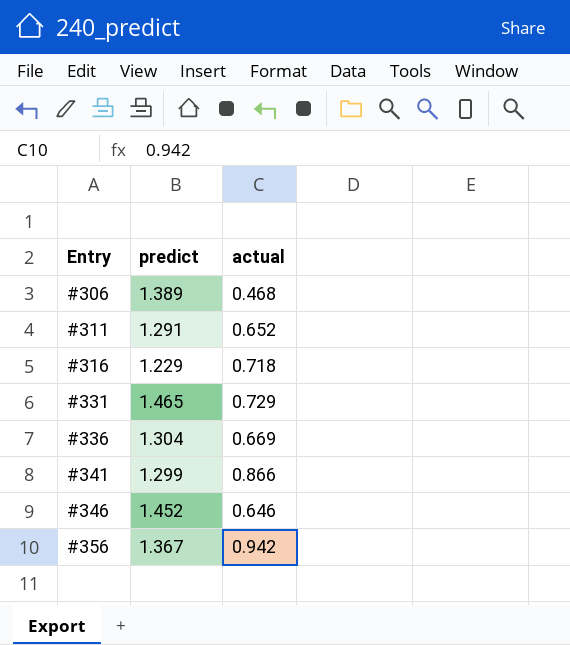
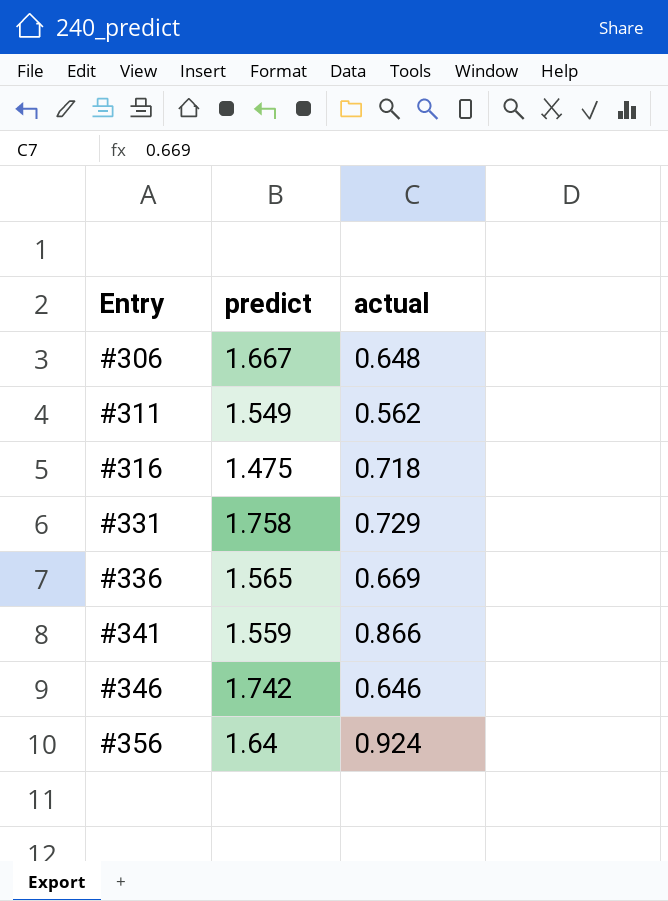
#306 | predict: 1.389 -> 1.667
#306 | actual: 0.468 -> 0.648
#311 | predict: 1.291 -> 1.549
#311 | actual: 0.652 -> 0.562
#316 | predict: 1.229 -> 1.475
#331 | predict: 1.465 -> 1.758
#336 | predict: 1.304 -> 1.565
#341 | predict: 1.299 -> 1.559
#346 | predict: 1.452 -> 1.742
#356 | predict: 1.367 -> 1.64
#356 | actual: 0.942 -> 0.924

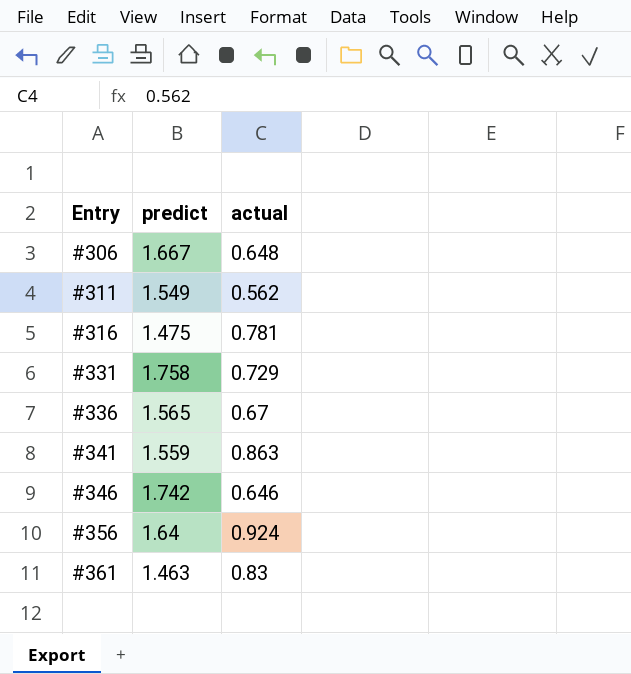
#316 | actual: 0.718 -> 0.781
#336 | actual: 0.669 -> 0.67
#341 | actual: 0.866 -> 0.863
row #361: none -> 1.463 | 0.83

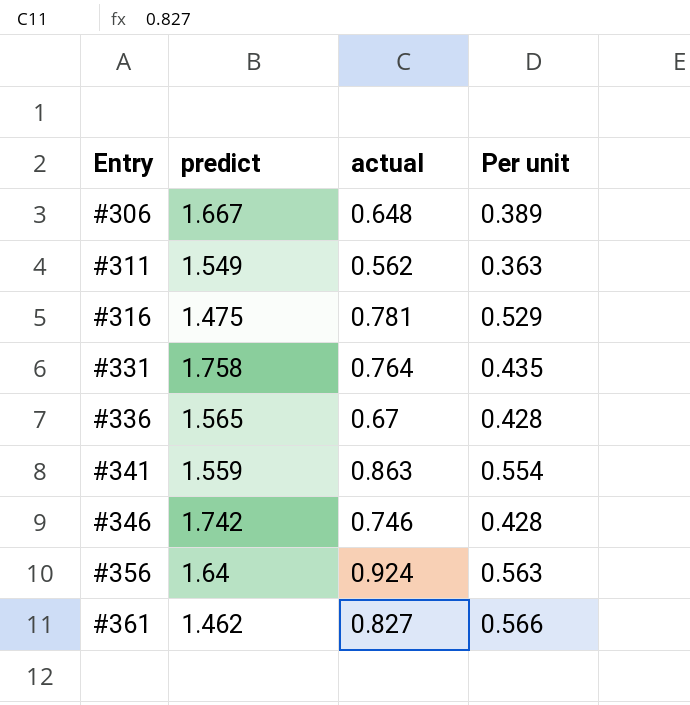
column Per unit | formula: none -> [actual] / [predict]
#331 | actual: 0.729 -> 0.764
#346 | actual: 0.646 -> 0.746
#361 | predict: 1.463 -> 1.462
#361 | actual: 0.83 -> 0.827

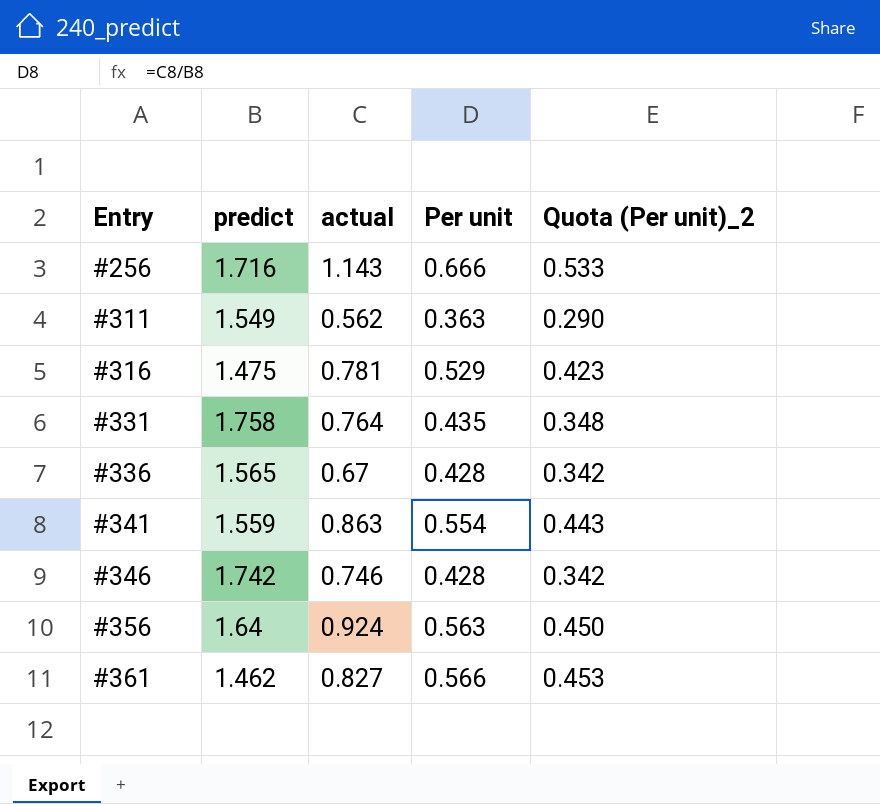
column Quota (Per unit)_2 | formula: none -> [Per unit] * 0.8
row #306: 1.667 | 0.648 | 0.389 -> none
row #256: none -> 1.716 | 1.143 | 0.666 | 0.533

